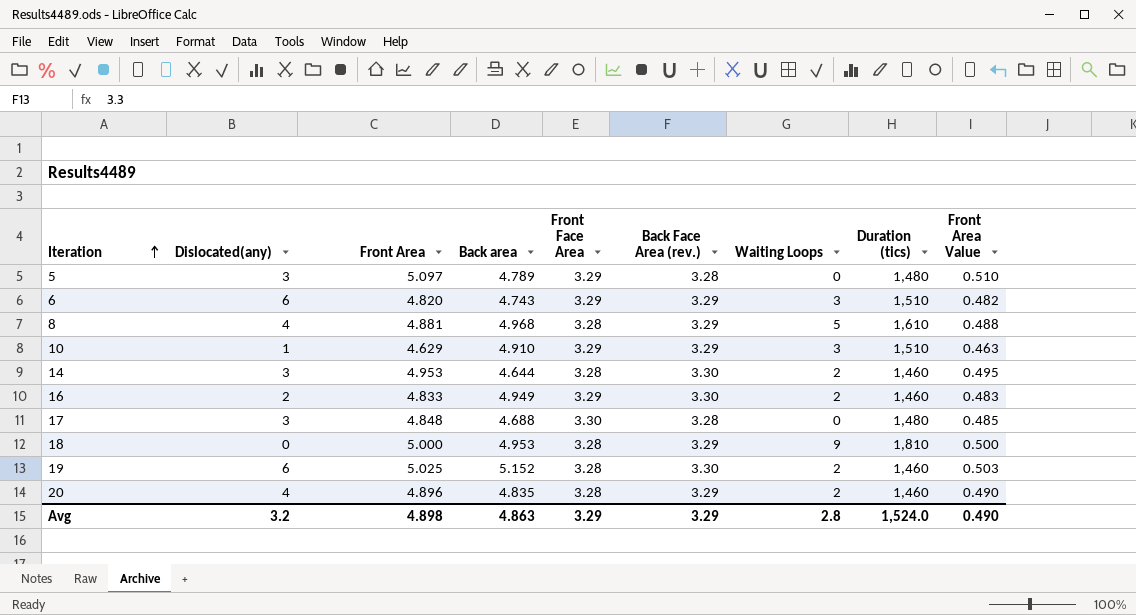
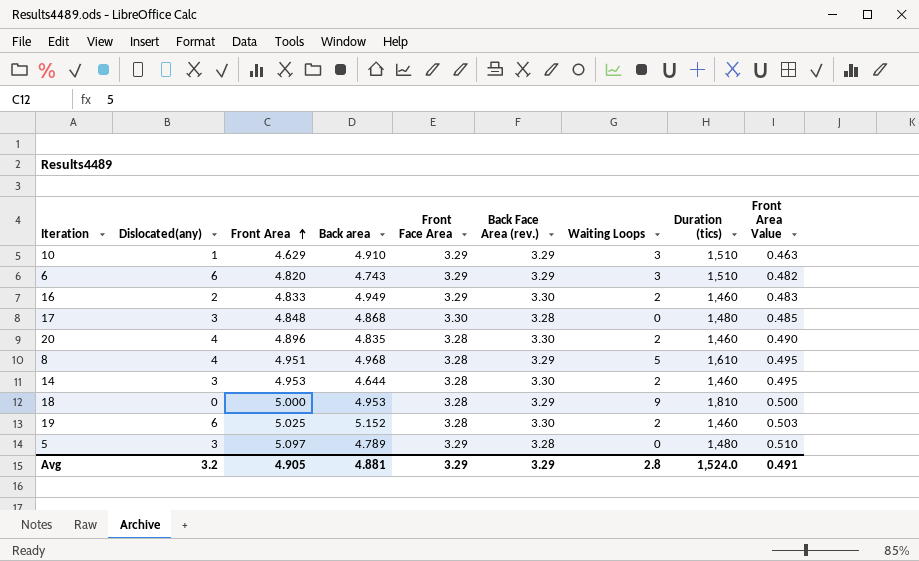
row order: Iteration ascending -> Front Area ascending
17 | Back area: 4.688 -> 4.868
20 | Back Face Area (rev.): 3.29 -> 3.30
8 | Front Area: 4.881 -> 4.951
8 | Front Area Value: 0.488 -> 0.495
Avg | Front Area: 4.898 -> 4.905
Avg | Back area: 4.863 -> 4.881
Avg | Front Area Value: 0.490 -> 0.491

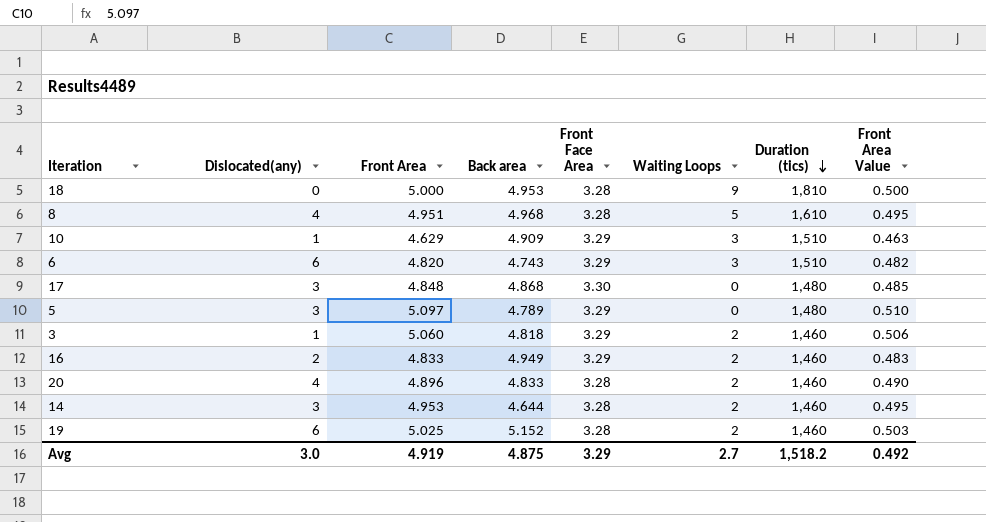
row order: Front Area ascending -> Duration (tics) descending
column Back Face Area (rev.) | position: 6 -> none
10 | Back area: 4.910 -> 4.909
row 3: none -> 1 | 5.060 | 4.818 | 3.29 | 2 | 1,460 | 0.506
20 | Back area: 4.835 -> 4.833
Avg | Dislocated(any): 3.2 -> 3.0
Avg | Front Area: 4.905 -> 4.919
Avg | Back area: 4.881 -> 4.875
Avg | Waiting Loops: 2.8 -> 2.7
Avg | Duration (tics): 1,524.0 -> 1,518.2
Avg | Front Area Value: 0.491 -> 0.492

